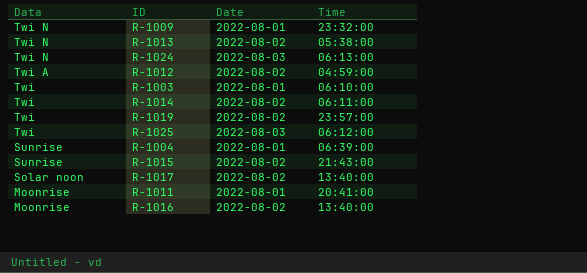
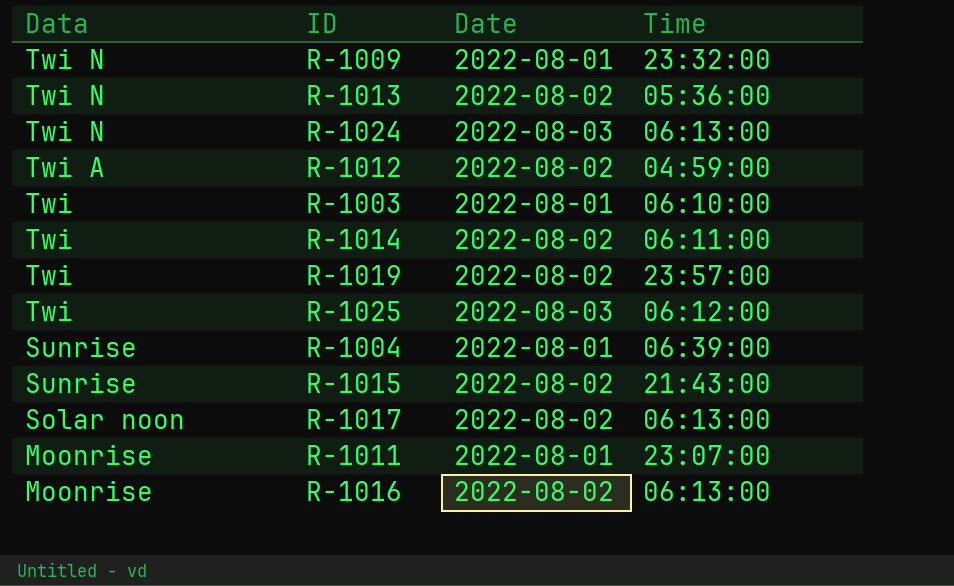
R-1013 | Time: 05:38:00 -> 05:36:00
R-1017 | Time: 13:40:00 -> 06:13:00
R-1011 | Time: 20:41:00 -> 23:07:00
R-1016 | Time: 13:40:00 -> 06:13:00

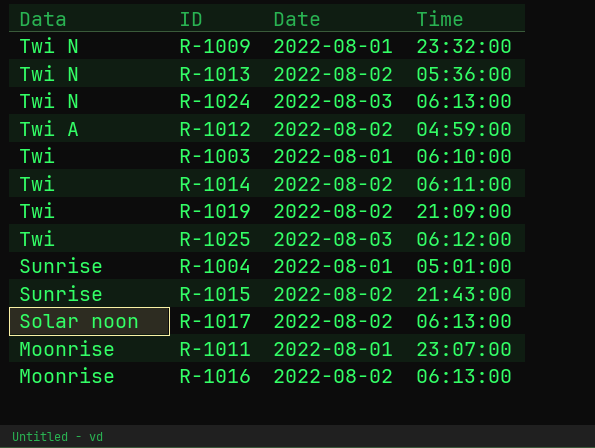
R-1019 | Time: 23:57:00 -> 21:09:00
R-1004 | Time: 06:39:00 -> 05:01:00

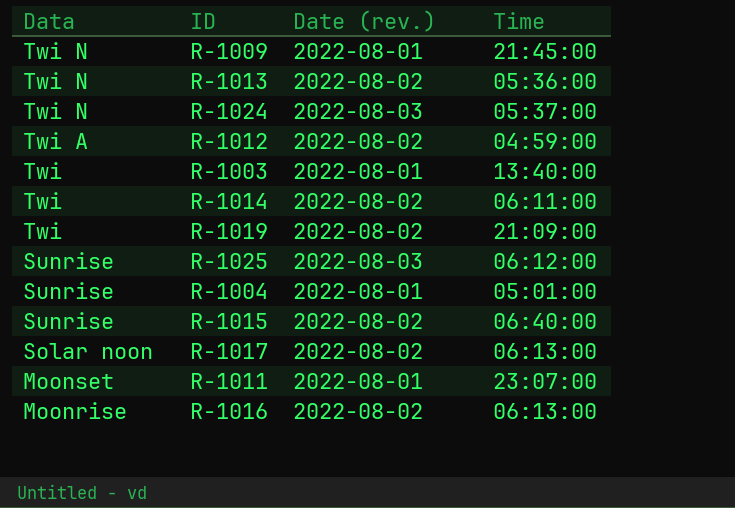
column name: Date -> Date (rev.)
R-1009 | Time: 23:32:00 -> 21:45:00
R-1024 | Time: 06:13:00 -> 05:37:00
R-1003 | Time: 06:10:00 -> 13:40:00
R-1025 | Data: Twi -> Sunrise
R-1015 | Time: 21:43:00 -> 06:40:00
R-1011 | Data: Moonrise -> Moonset

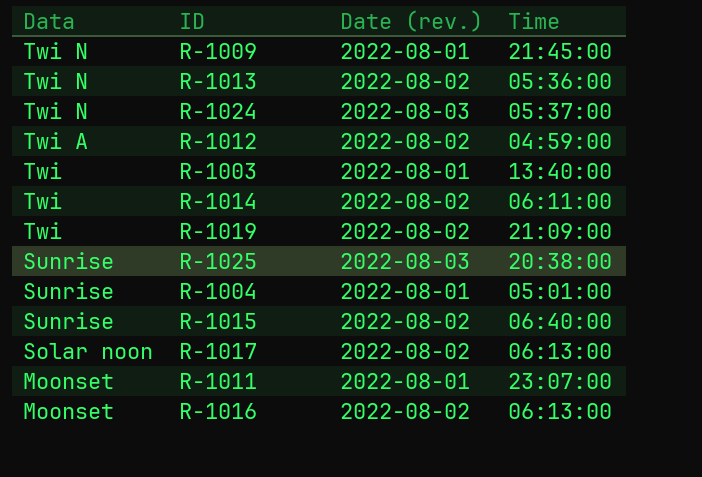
R-1025 | Time: 06:12:00 -> 20:38:00
R-1016 | Data: Moonrise -> Moonset

